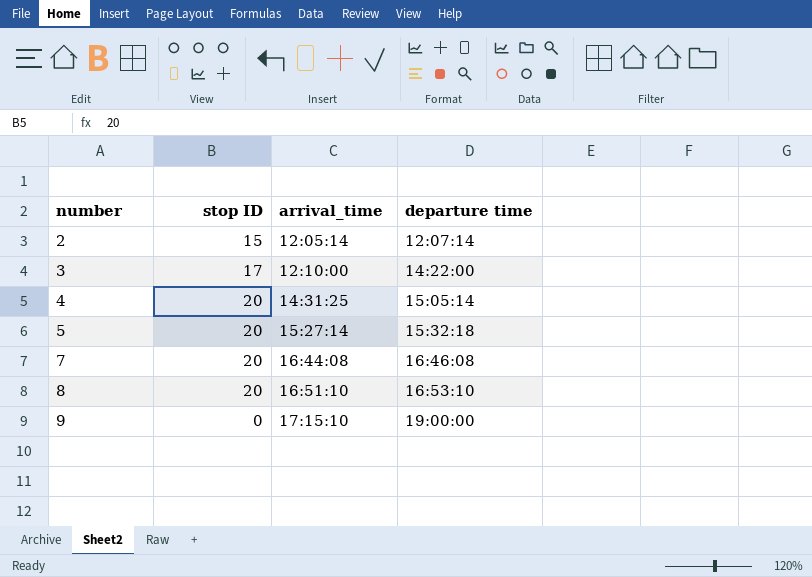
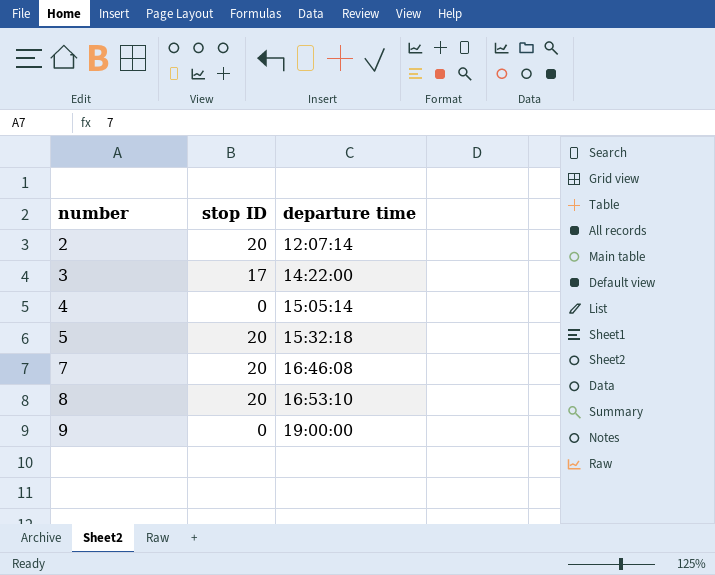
column arrival_time | position: 3 -> none
2 | stop ID: 15 -> 20
4 | stop ID: 20 -> 0

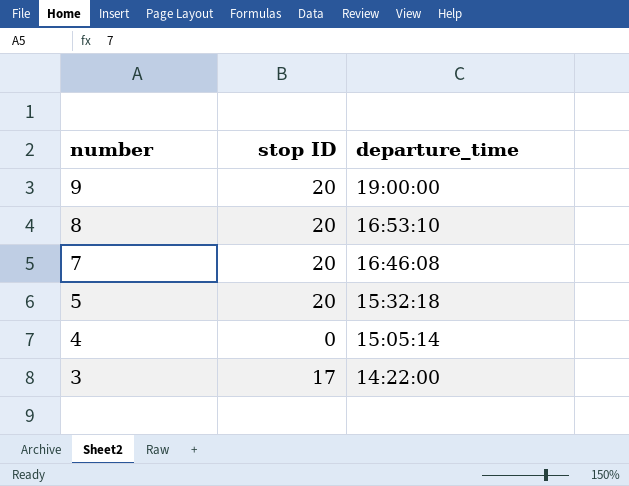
row order: number ascending -> number descending
column name: departure time -> departure_time
row 2: 20 | 12:07:14 -> none
9 | stop ID: 0 -> 20

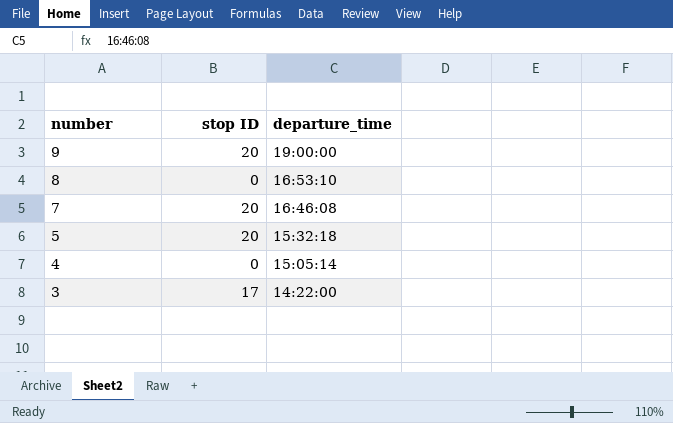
8 | stop ID: 20 -> 0

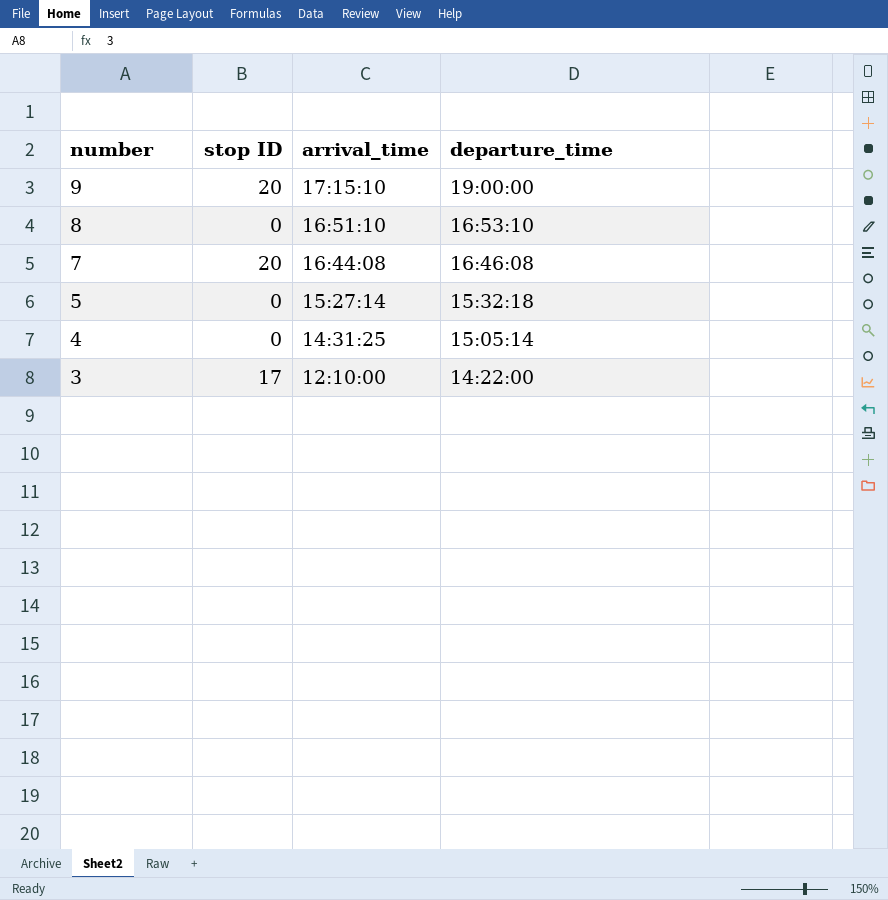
column arrival_time | position: none -> 3
5 | stop ID: 20 -> 0

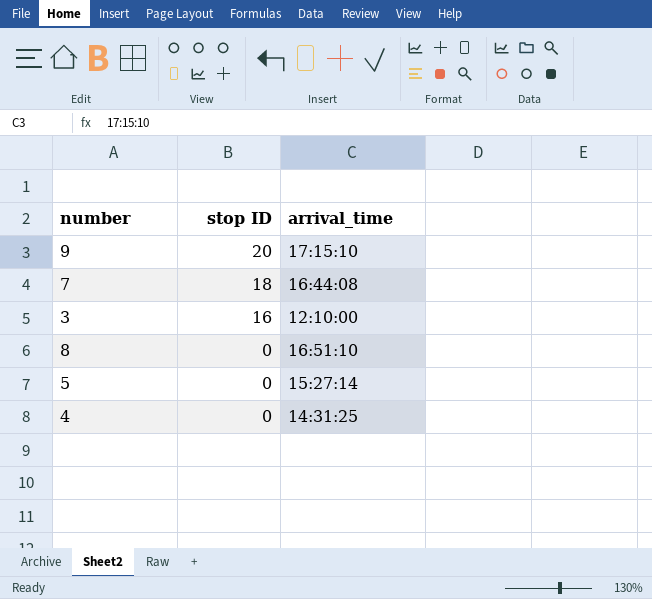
row order: number descending -> stop ID descending
column departure_time | position: 4 -> none
7 | stop ID: 20 -> 18
3 | stop ID: 17 -> 16

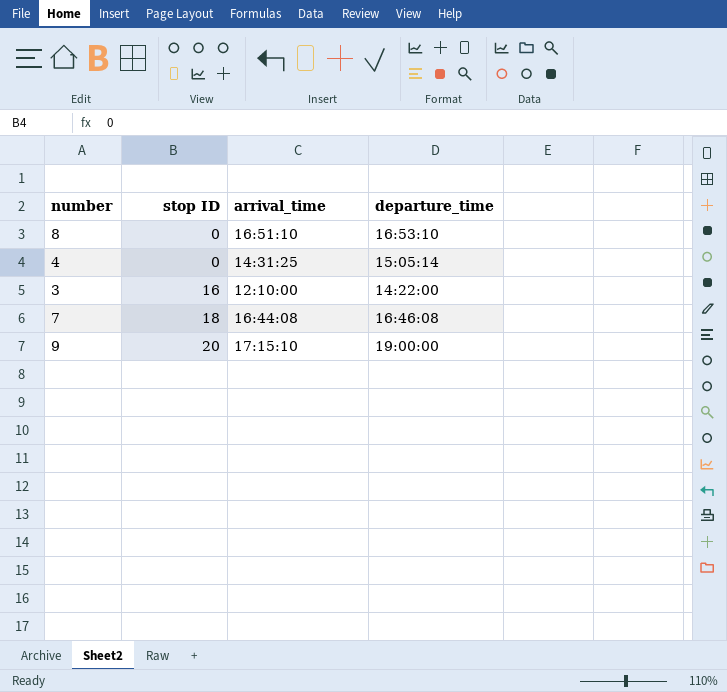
row order: stop ID descending -> stop ID ascending
column departure_time | position: none -> 4
row 5: 0 | 15:27:14 -> none

